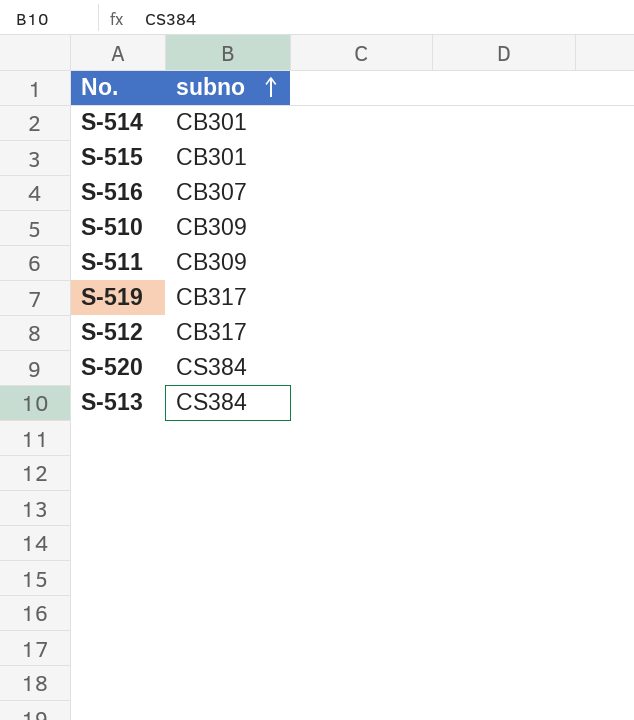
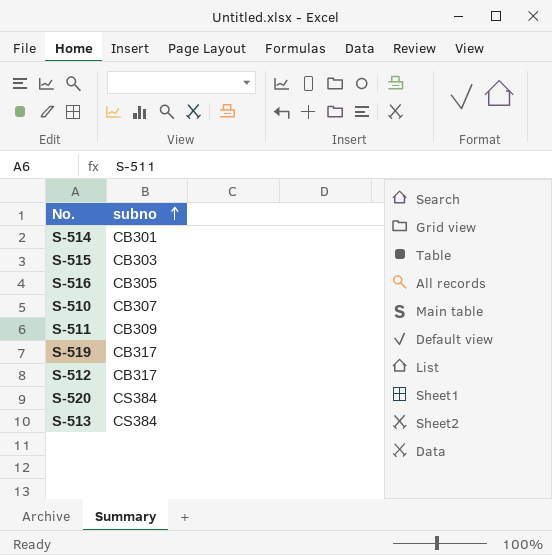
S-515 | subno: CB301 -> CB303
S-516 | subno: CB307 -> CB305
S-510 | subno: CB309 -> CB307

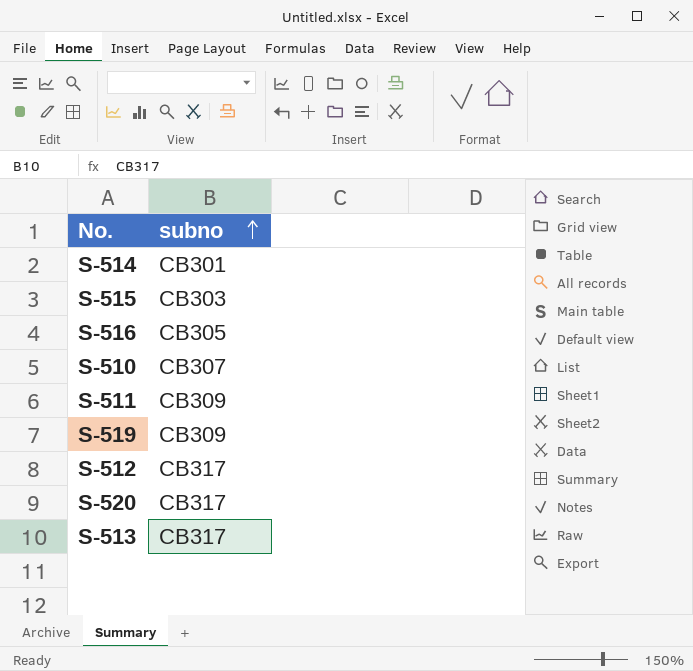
S-519 | subno: CB317 -> CB309
S-520 | subno: CS384 -> CB317
S-513 | subno: CS384 -> CB317

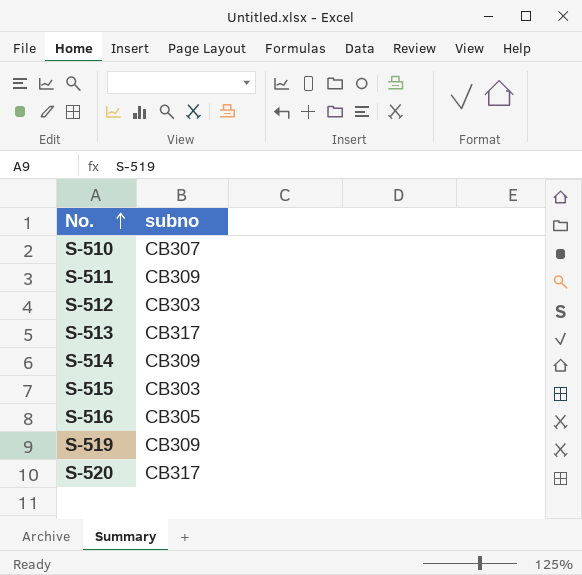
row order: subno ascending -> No. ascending
S-512 | subno: CB317 -> CB303
S-514 | subno: CB301 -> CB309

